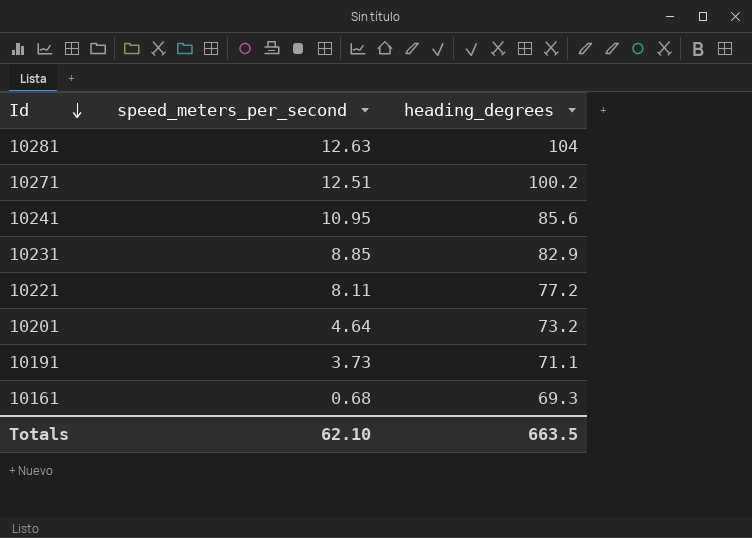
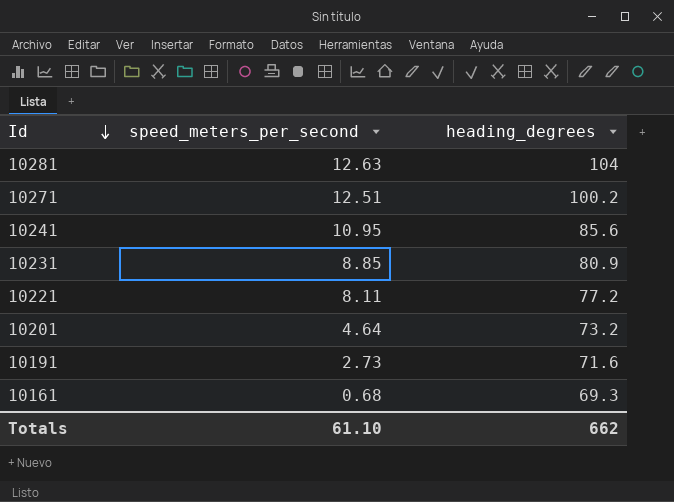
10231 | heading_degrees: 82.9 -> 80.9
10191 | speed_meters_per_second: 3.73 -> 2.73
10191 | heading_degrees: 71.1 -> 71.6
Totals | speed_meters_per_second: 62.10 -> 61.10
Totals | heading_degrees: 663.5 -> 662

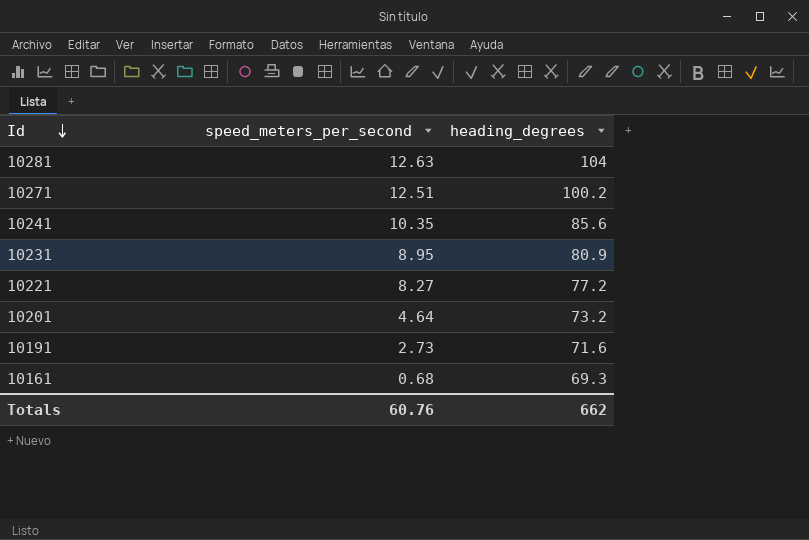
10241 | speed_meters_per_second: 10.95 -> 10.35
10231 | speed_meters_per_second: 8.85 -> 8.95
10221 | speed_meters_per_second: 8.11 -> 8.27
Totals | speed_meters_per_second: 61.10 -> 60.76

